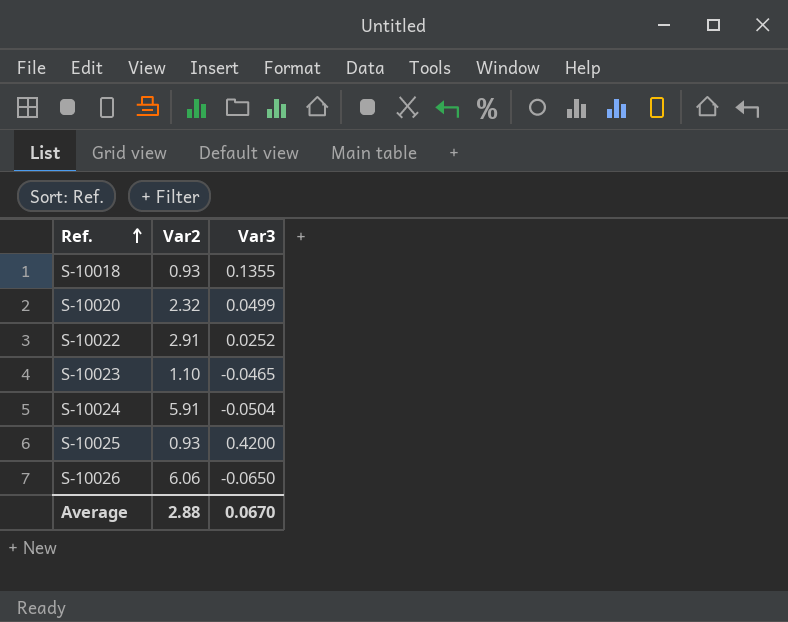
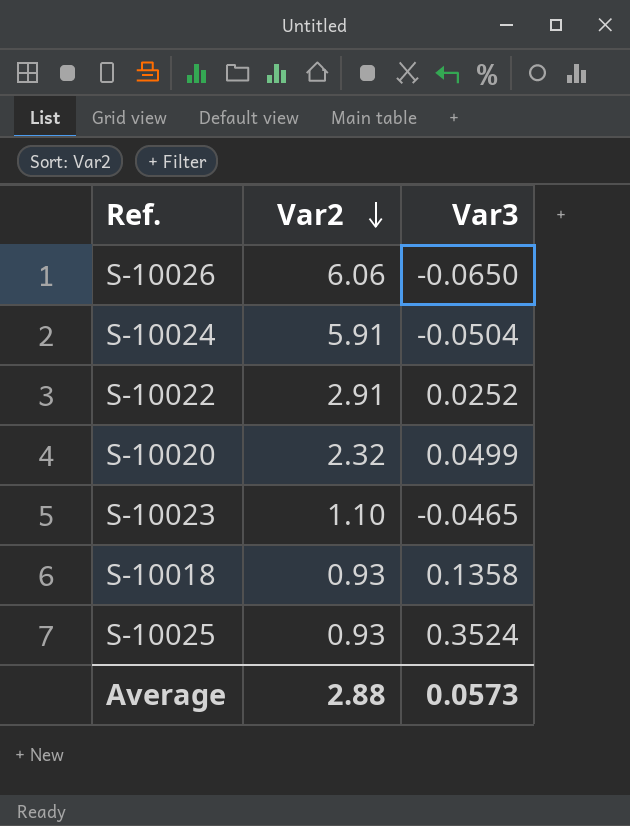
row order: Ref. ascending -> Var2 descending
S-10018 | Var3: 0.1355 -> 0.1358
S-10025 | Var3: 0.4200 -> 0.3524
Average | Var3: 0.0670 -> 0.0573

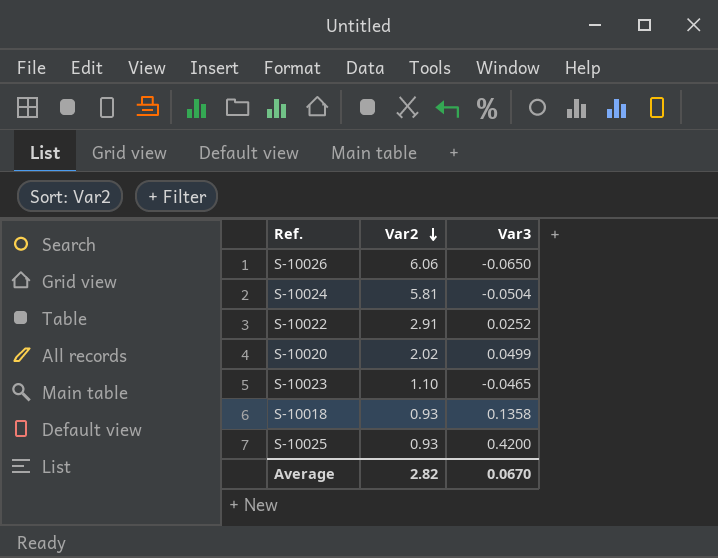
S-10024 | Var2: 5.91 -> 5.81
S-10020 | Var2: 2.32 -> 2.02
S-10025 | Var3: 0.3524 -> 0.4200
Average | Var2: 2.88 -> 2.82
Average | Var3: 0.0573 -> 0.0670

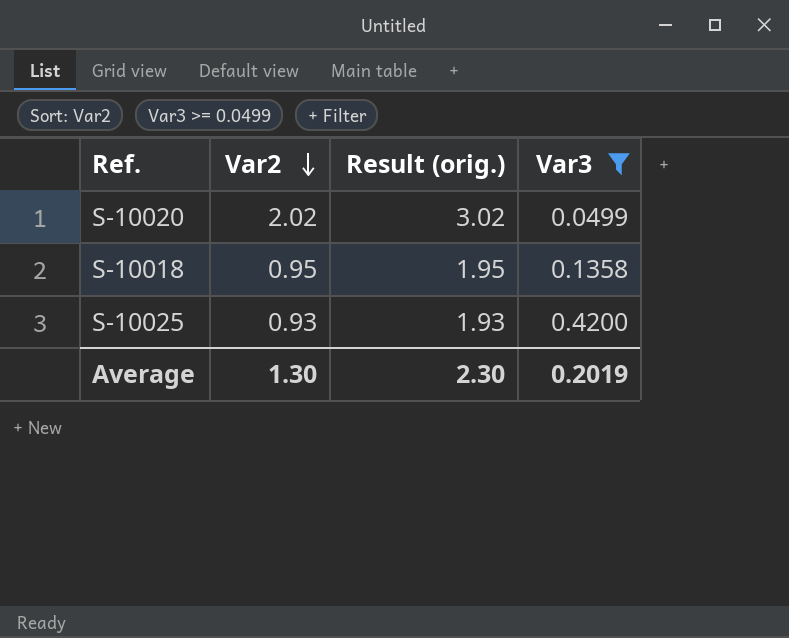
filter: none -> Var3 >= 0.0499
column Result (orig.) | formula: none -> [Var2] + 1
S-10018 | Var2: 0.93 -> 0.95
Average | Var2: 2.82 -> 1.30
Average | Var3: 0.0670 -> 0.2019

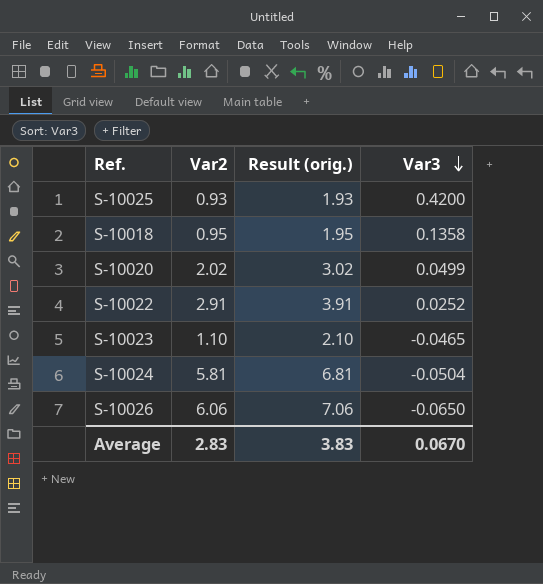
filter: Var3 >= 0.0499 -> none
row order: Var2 descending -> Var3 descending
Average | Var2: 1.30 -> 2.83
Average | Result (orig.): 2.30 -> 3.83
Average | Var3: 0.2019 -> 0.0670

